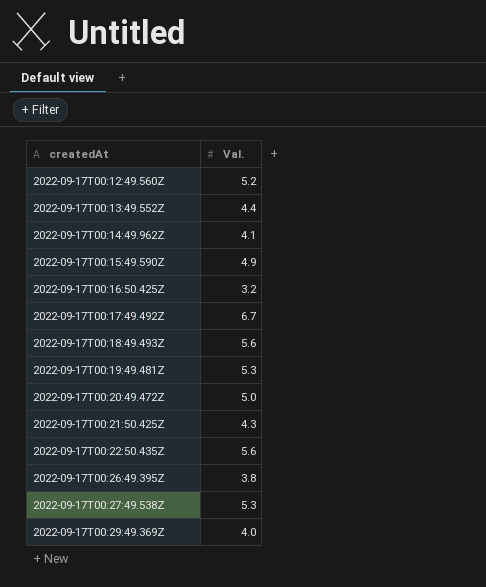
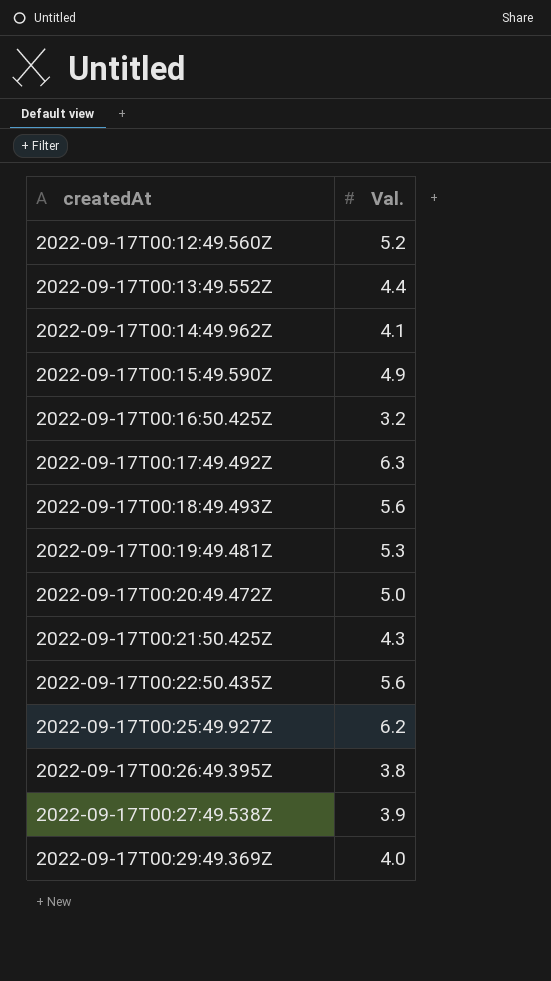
2022-09-17T00:17:49.492Z | Val.: 6.7 -> 6.3
row 2022-09-17T00:25:49.927Z: none -> 6.2
2022-09-17T00:27:49.538Z | Val.: 5.3 -> 3.9

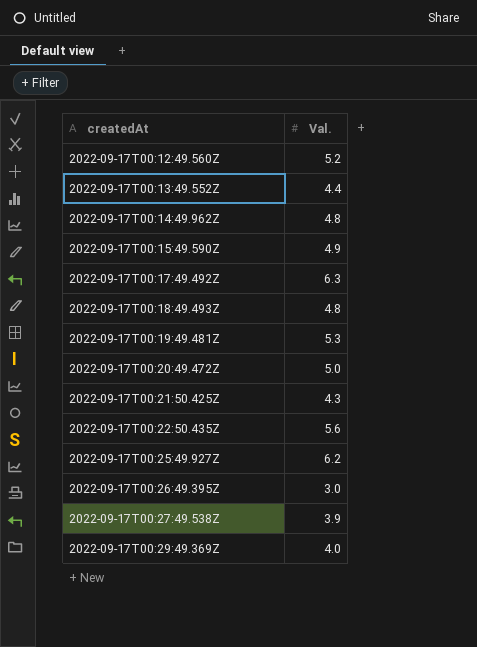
row 2022-09-17T00:16:50.425Z: 3.2 -> none
2022-09-17T00:14:49.962Z | Val.: 4.1 -> 4.8
2022-09-17T00:18:49.493Z | Val.: 5.6 -> 4.8
2022-09-17T00:26:49.395Z | Val.: 3.8 -> 3.0

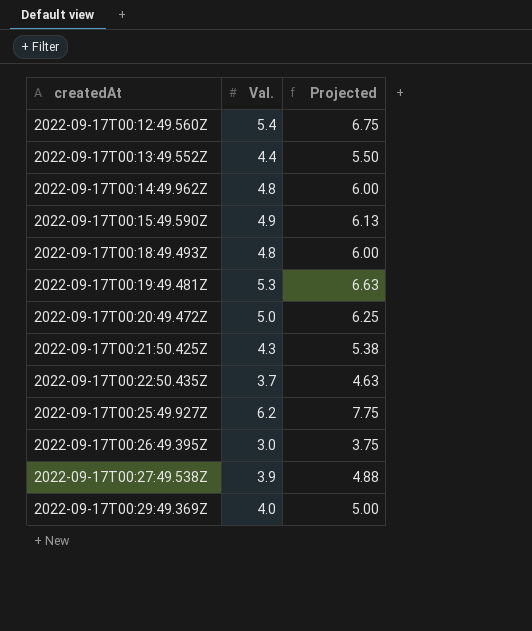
column Projected | formula: none -> [Val.] * 1.25
row 2022-09-17T00:17:49.492Z: 6.3 -> none
2022-09-17T00:12:49.560Z | Val.: 5.2 -> 5.4
2022-09-17T00:22:50.435Z | Val.: 5.6 -> 3.7

